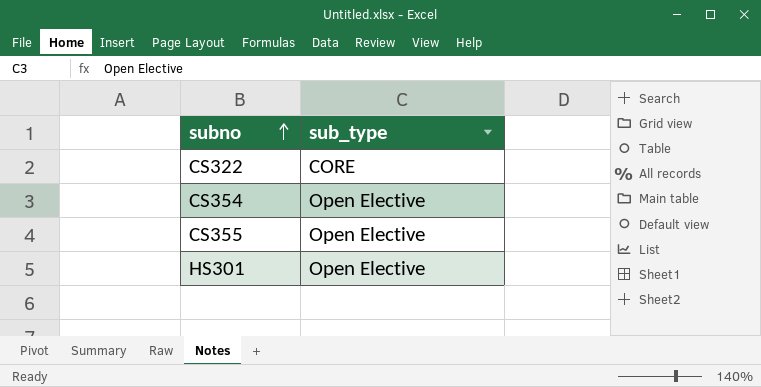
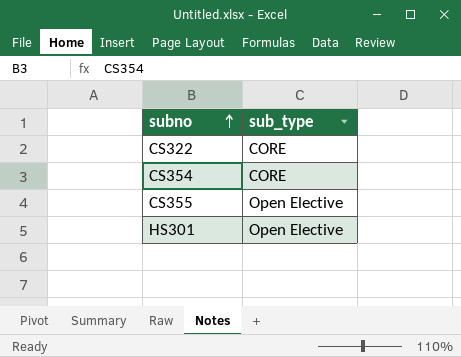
CS354 | sub_type: Open Elective -> CORE

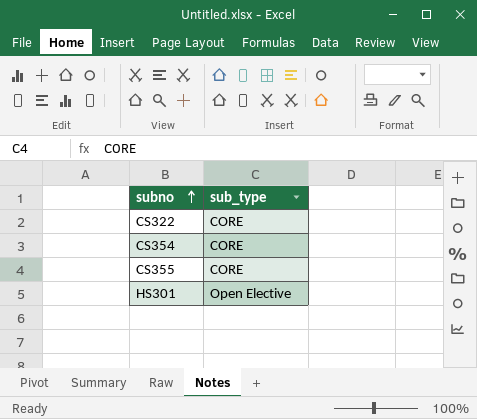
CS355 | sub_type: Open Elective -> CORE

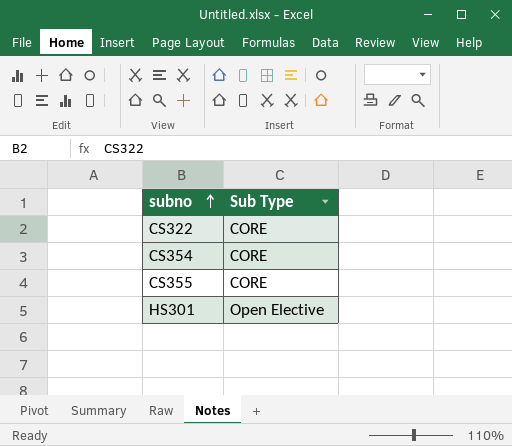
column name: sub_type -> Sub Type

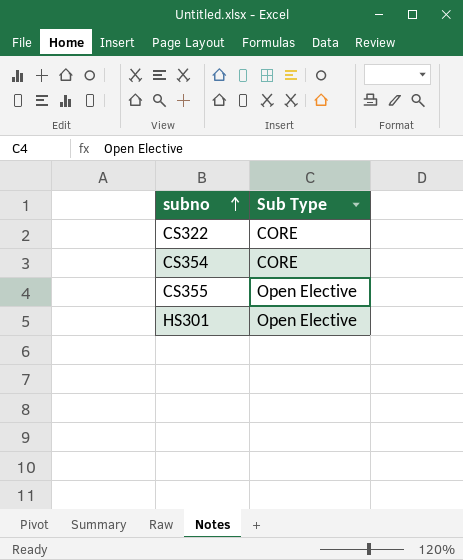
CS355 | Sub Type: CORE -> Open Elective

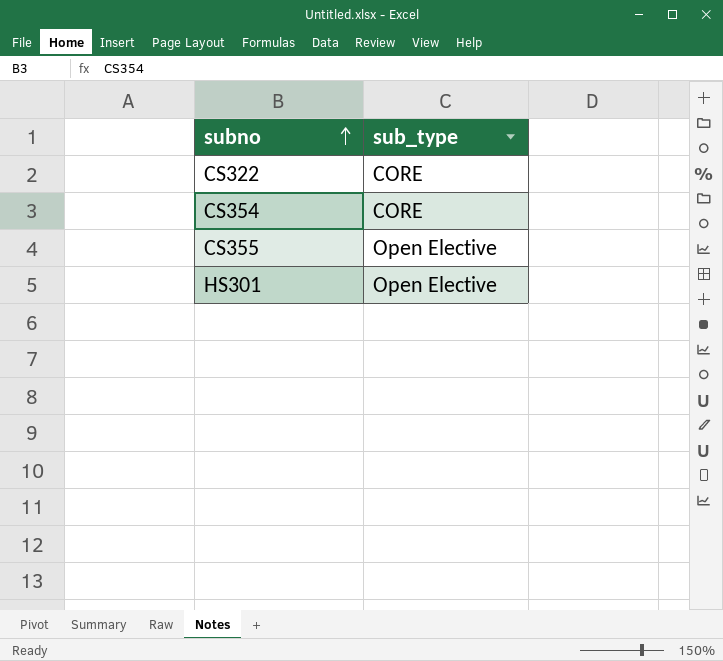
column name: Sub Type -> sub_type

